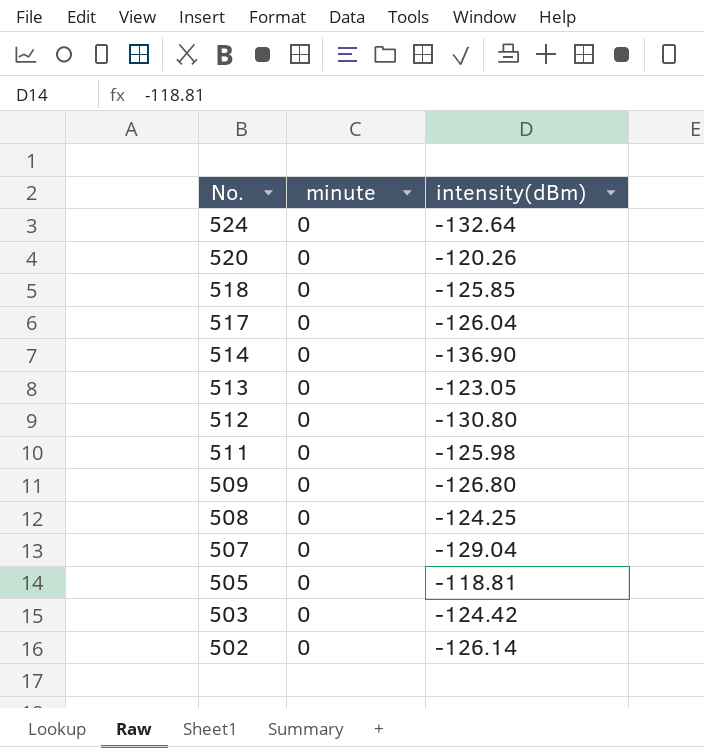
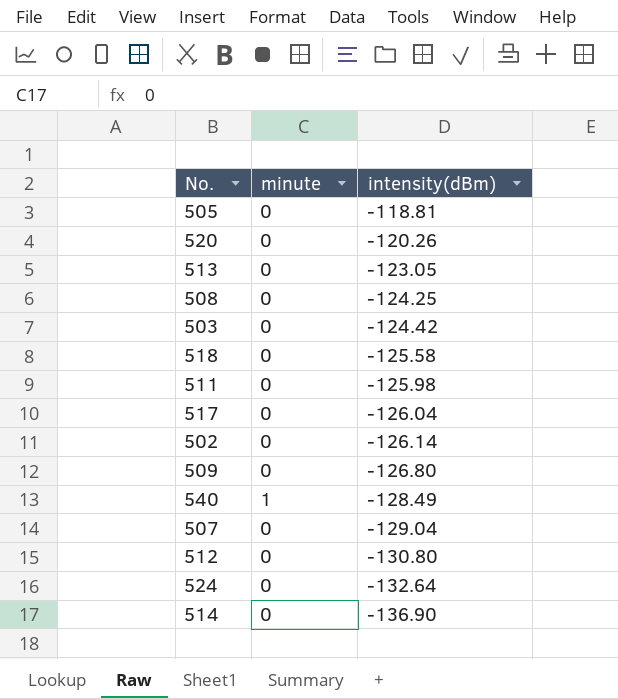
row order: No. descending -> intensity(dBm) descending
518 | intensity(dBm): -125.85 -> -125.58
row 540: none -> 1 | -128.49

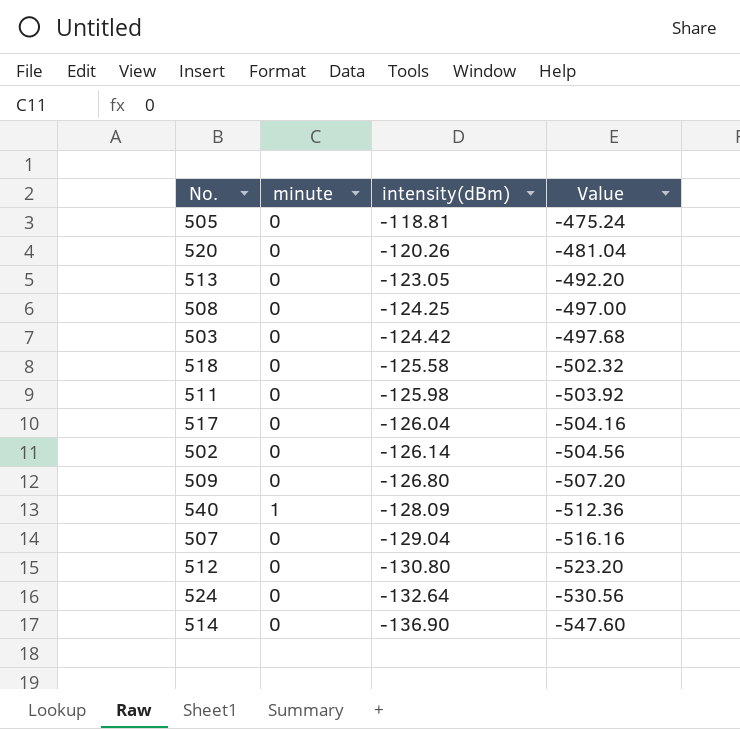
column Value | formula: none -> [intensity(dBm)] * 4
540 | intensity(dBm): -128.49 -> -128.09

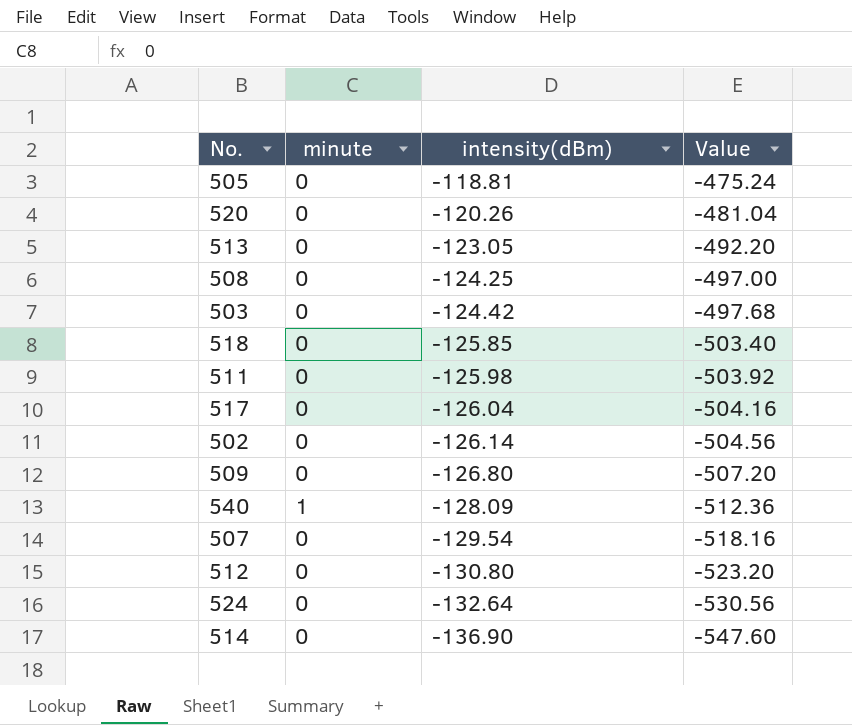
518 | intensity(dBm): -125.58 -> -125.85
518 | Value: -502.32 -> -503.40
507 | intensity(dBm): -129.04 -> -129.54
507 | Value: -516.16 -> -518.16

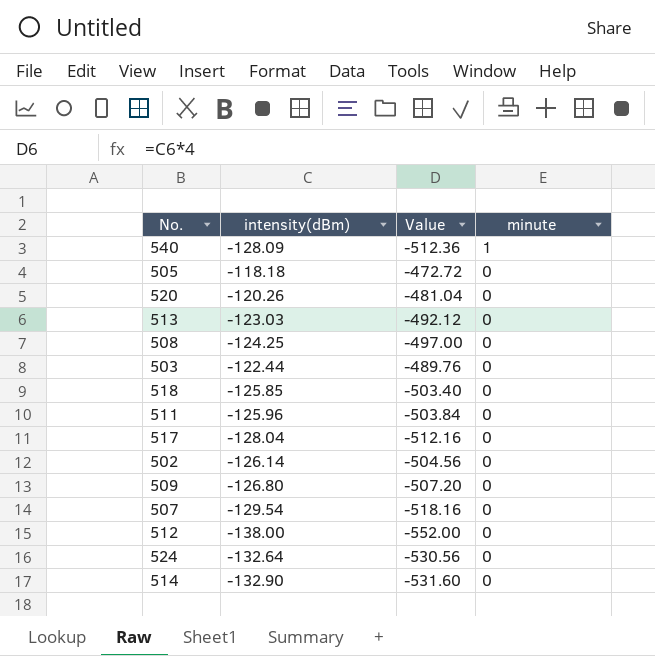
row order: intensity(dBm) descending -> minute descending
column minute | position: 2 -> 4
505 | intensity(dBm): -118.81 -> -118.18
505 | Value: -475.24 -> -472.72
513 | intensity(dBm): -123.05 -> -123.03
513 | Value: -492.20 -> -492.12
503 | intensity(dBm): -124.42 -> -122.44
503 | Value: -497.68 -> -489.76
511 | intensity(dBm): -125.98 -> -125.96
511 | Value: -503.92 -> -503.84
517 | intensity(dBm): -126.04 -> -128.04
517 | Value: -504.16 -> -512.16
512 | intensity(dBm): -130.80 -> -138.00
512 | Value: -523.20 -> -552.00
514 | intensity(dBm): -136.90 -> -132.90
514 | Value: -547.60 -> -531.60

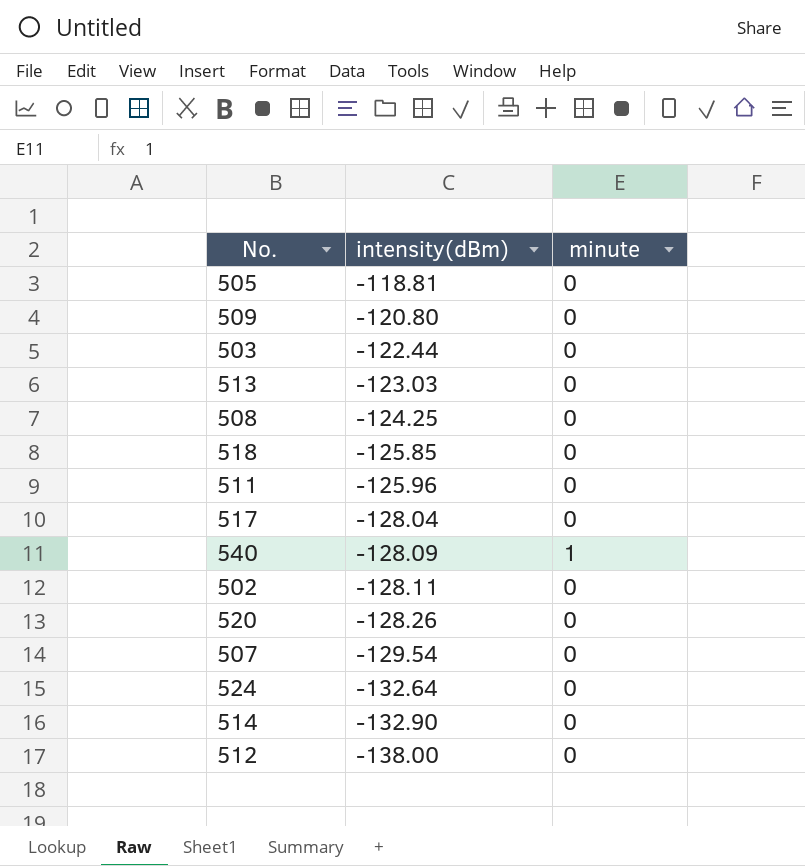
row order: minute descending -> intensity(dBm) descending
column Value | formula: [intensity(dBm)] * 4 -> none
505 | intensity(dBm): -118.18 -> -118.81
509 | intensity(dBm): -126.80 -> -120.80
502 | intensity(dBm): -126.14 -> -128.11
520 | intensity(dBm): -120.26 -> -128.26

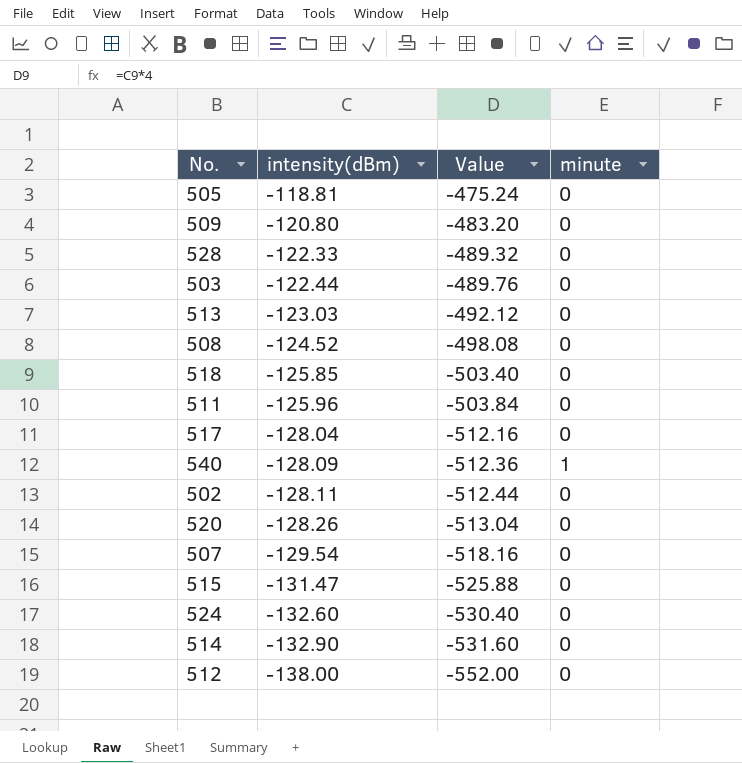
column Value | formula: none -> [intensity(dBm)] * 4
row 528: none -> -122.33 | -489.32 | 0
508 | intensity(dBm): -124.25 -> -124.52
row 515: none -> -131.47 | -525.88 | 0
524 | intensity(dBm): -132.64 -> -132.60

